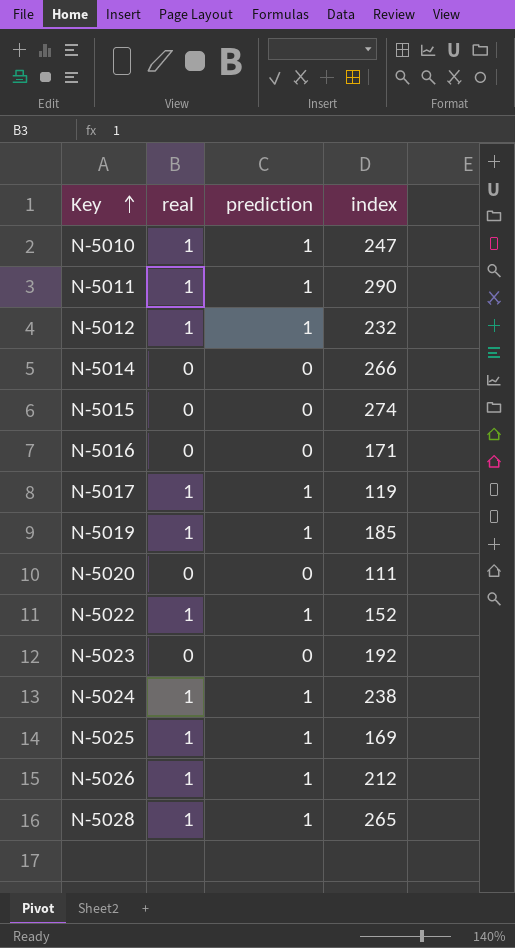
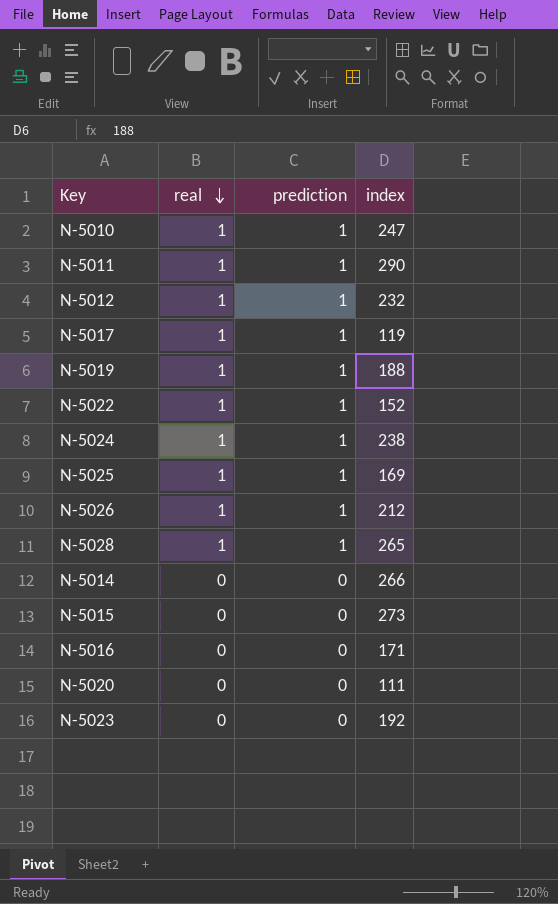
row order: Key ascending -> real descending
N-5019 | index: 185 -> 188
N-5015 | index: 274 -> 273

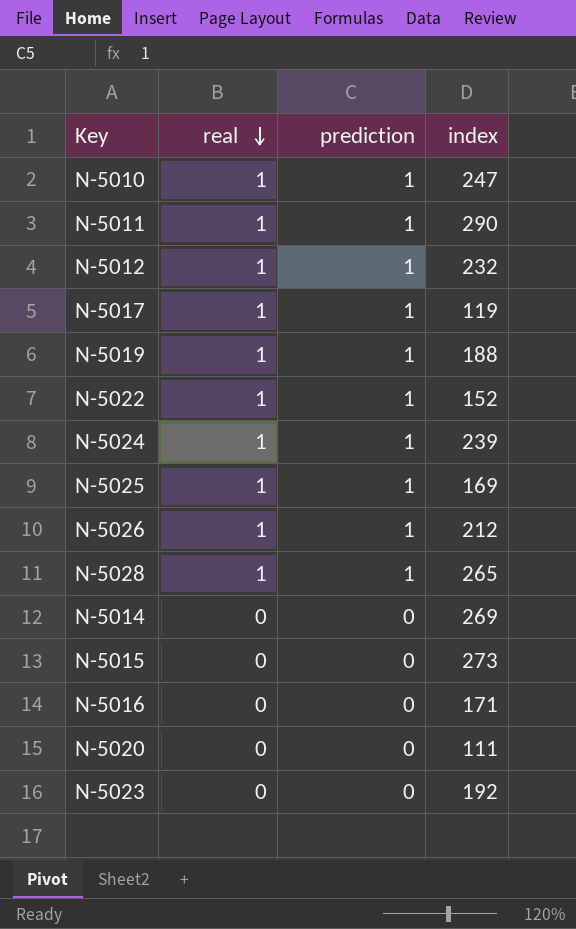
N-5024 | index: 238 -> 239
N-5014 | index: 266 -> 269

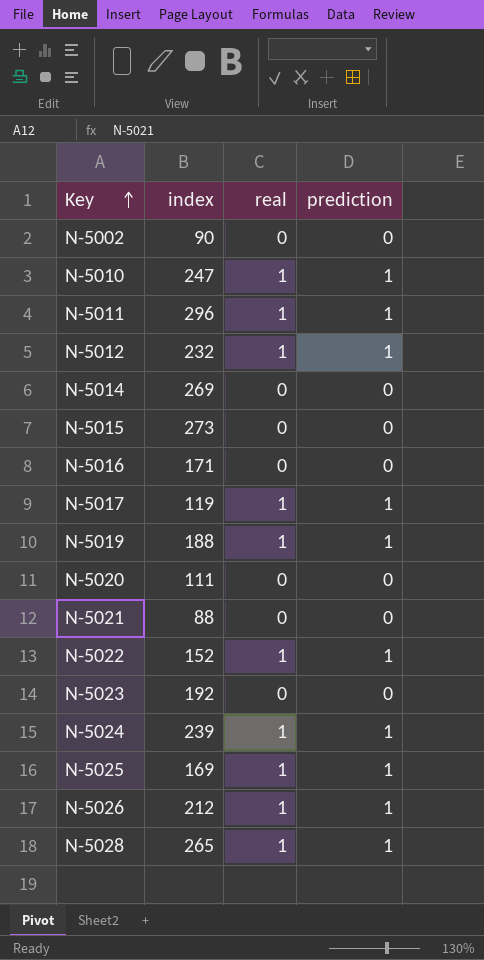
row order: real descending -> Key ascending
column index | position: 4 -> 2
row N-5002: none -> 90 | 0 | 0
N-5011 | index: 290 -> 296
row N-5021: none -> 88 | 0 | 0

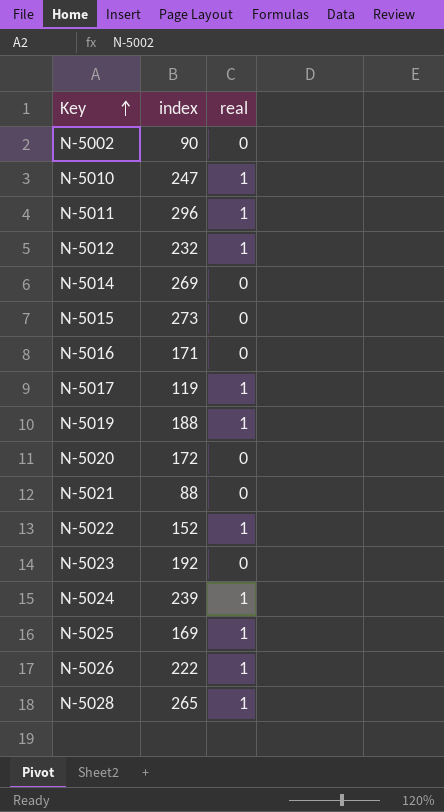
column prediction | position: 4 -> none
N-5020 | index: 111 -> 172
N-5026 | index: 212 -> 222

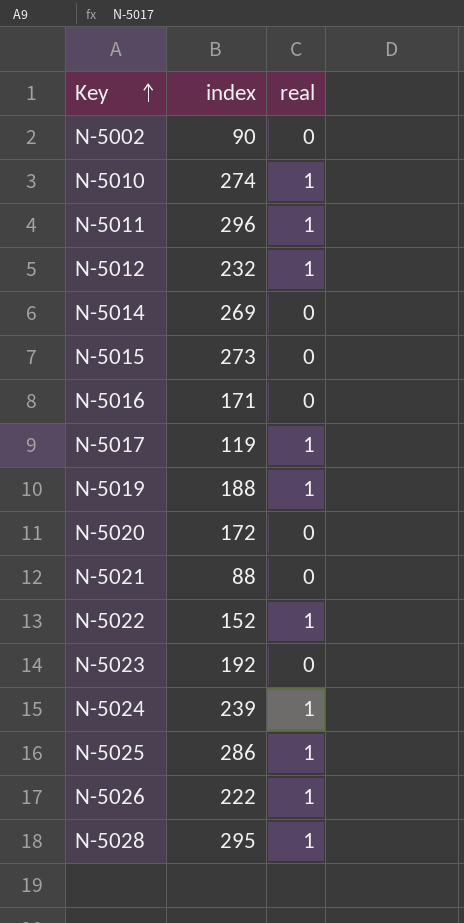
N-5010 | index: 247 -> 274
N-5025 | index: 169 -> 286
N-5028 | index: 265 -> 295

